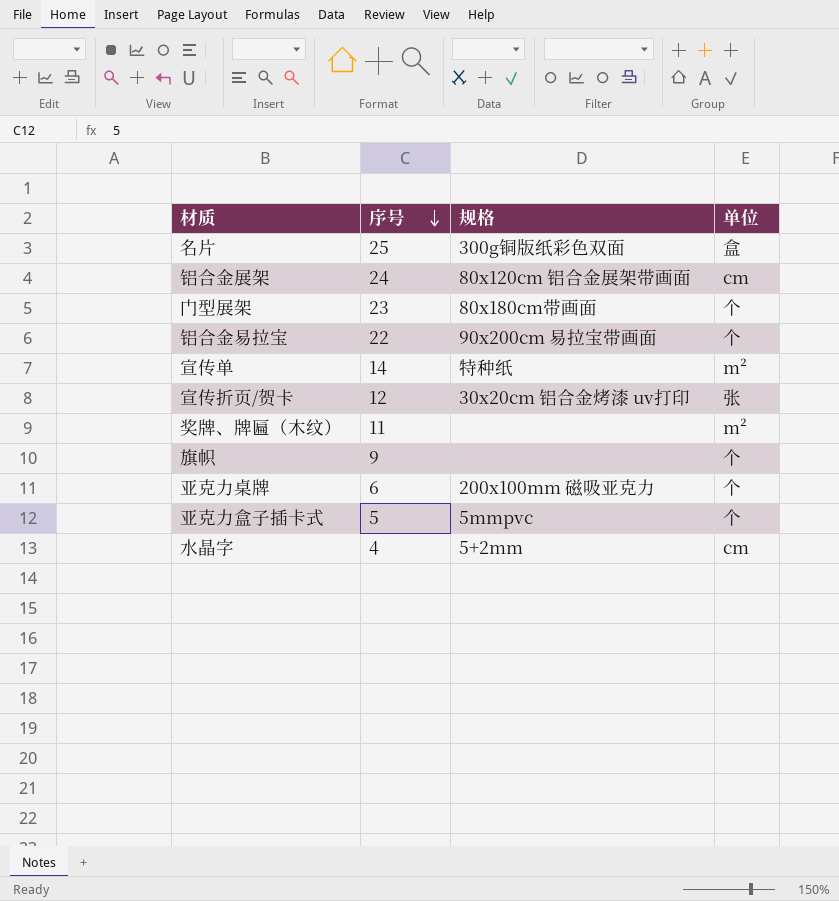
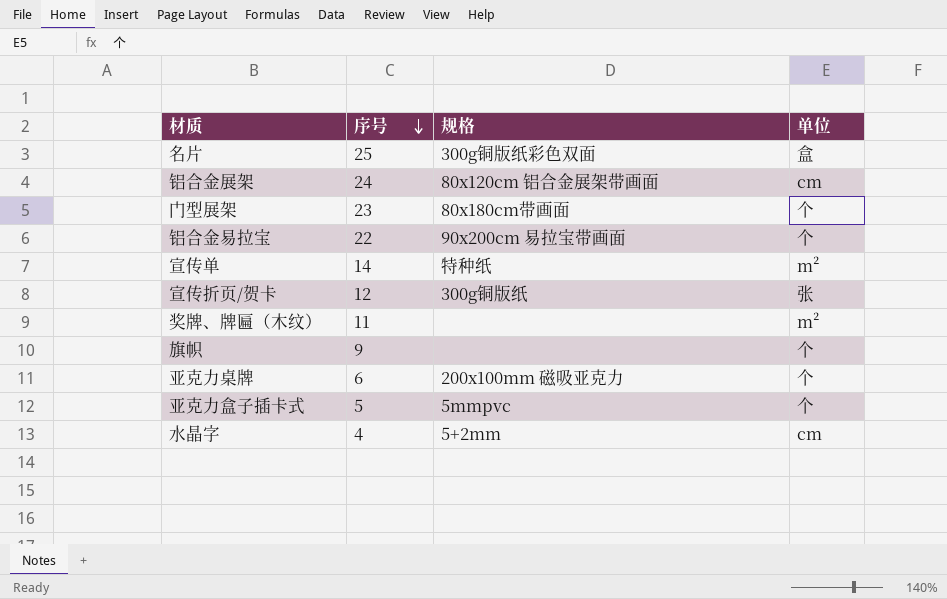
宣传折页/贺卡 | 规格: 30x20cm 铝合金烤漆 uv打印 -> 300g铜版纸

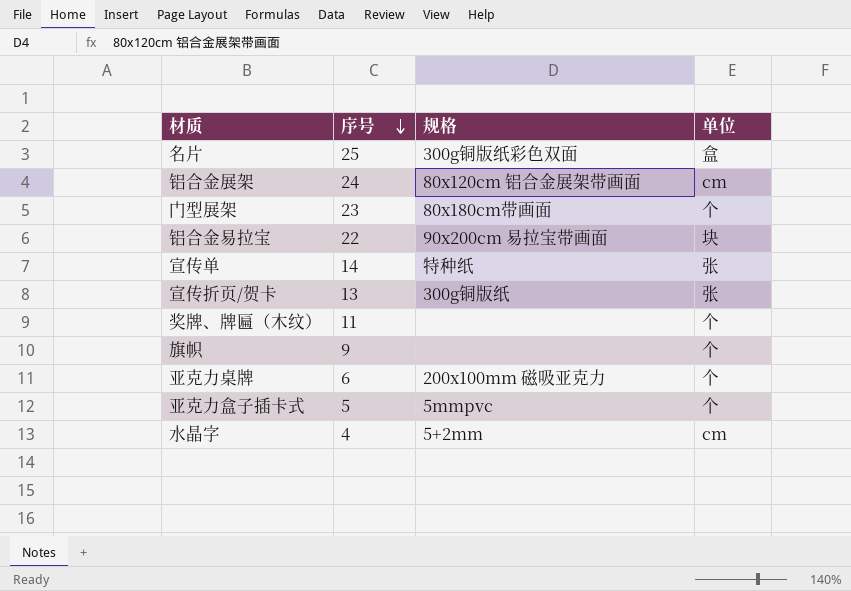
铝合金易拉宝 | 单位: 个 -> 块
宣传单 | 单位: m² -> 张
宣传折页/贺卡 | 序号: 12 -> 13
奖牌、牌匾（木纹） | 单位: m² -> 个

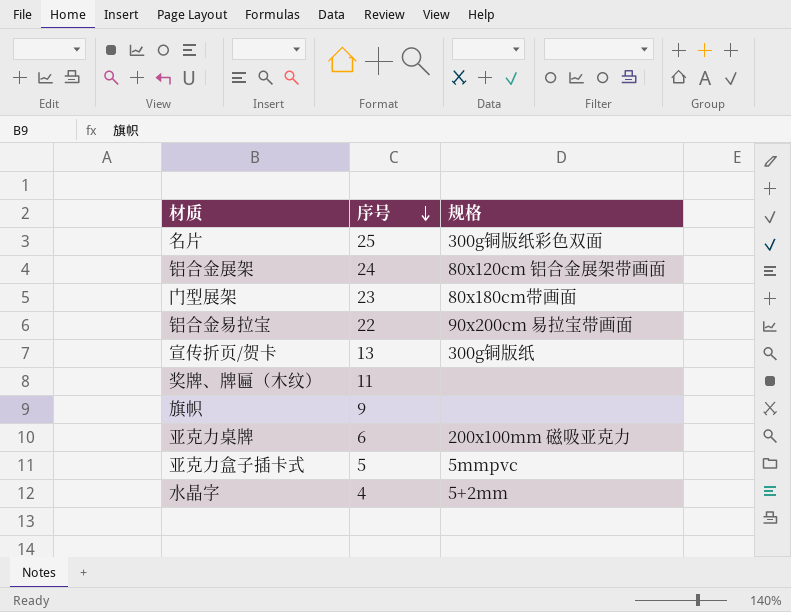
column 单位 | position: 4 -> none
row 宣传单: 14 | 特种纸 | 张 -> none

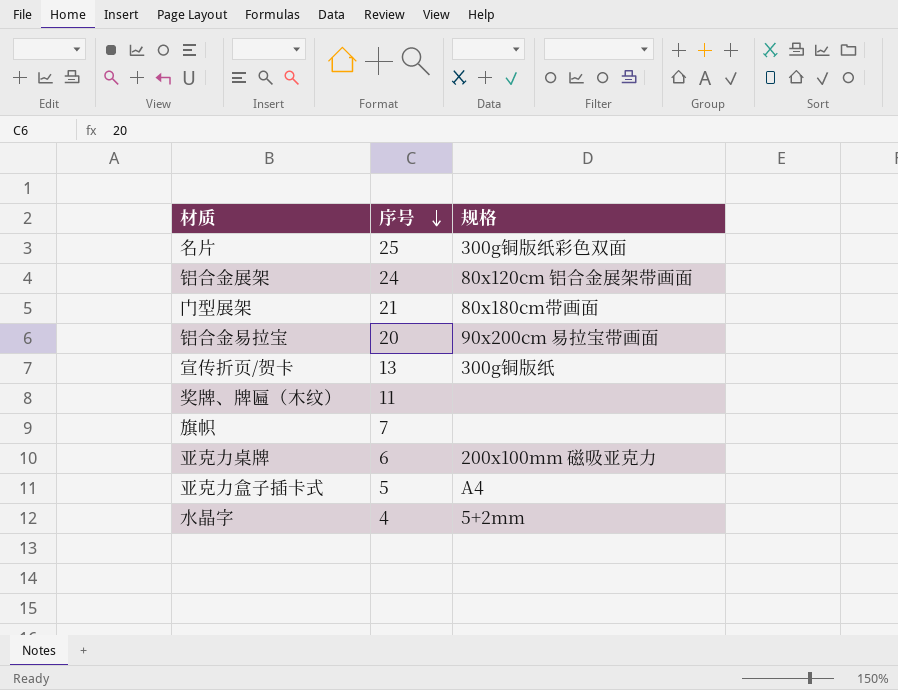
门型展架 | 序号: 23 -> 21
铝合金易拉宝 | 序号: 22 -> 20
旗帜 | 序号: 9 -> 7
亚克力盒子插卡式 | 规格: 5mmpvc -> A4

